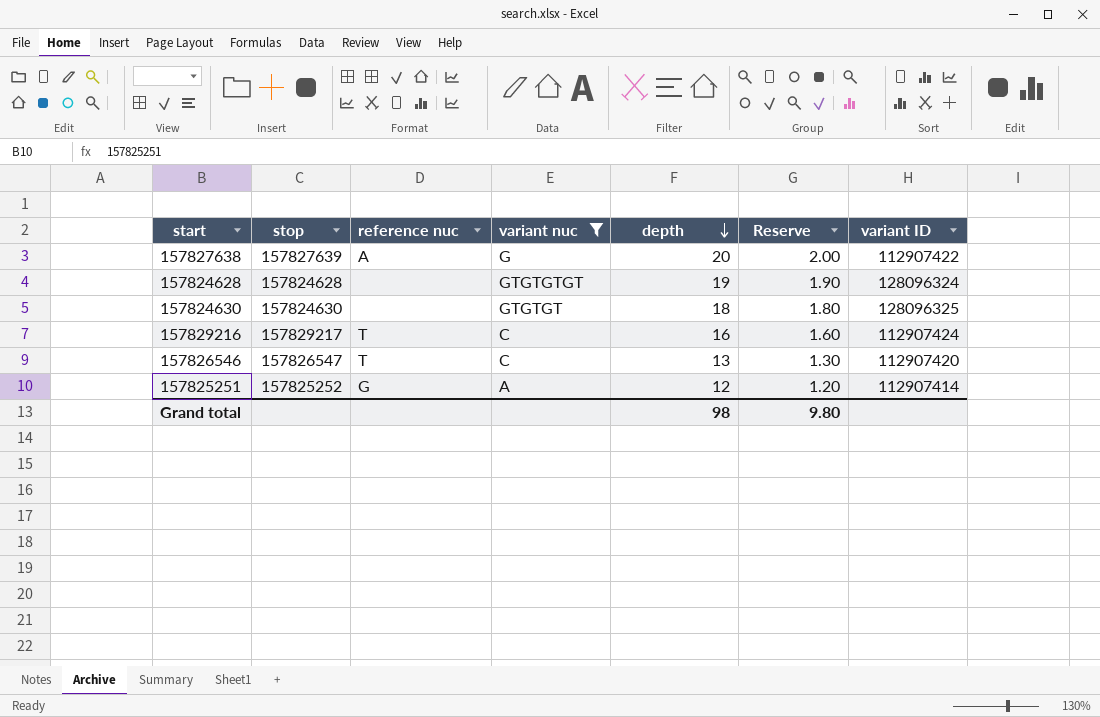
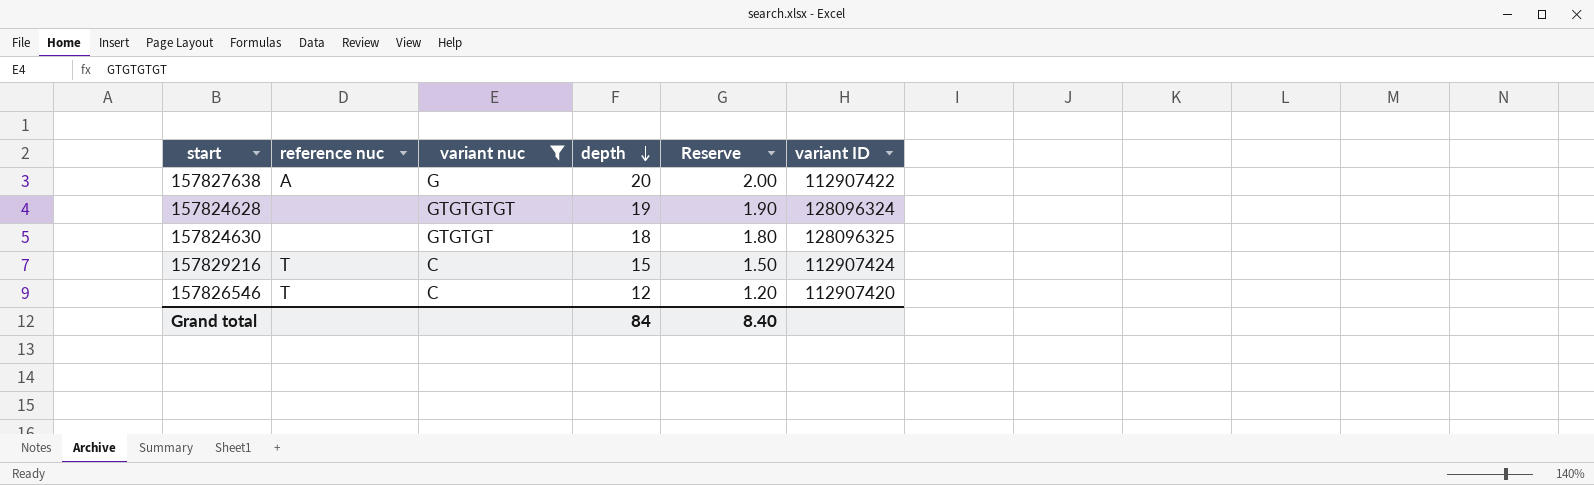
column stop | position: 2 -> none
row 157825251: 157825252 | G | A | 12 | 1.20 | 112907414 -> none
157829216 | depth: 16 -> 15
157829216 | Reserve: 1.60 -> 1.50
157826546 | depth: 13 -> 12
157826546 | Reserve: 1.30 -> 1.20
Grand total | depth: 98 -> 84
Grand total | Reserve: 9.80 -> 8.40

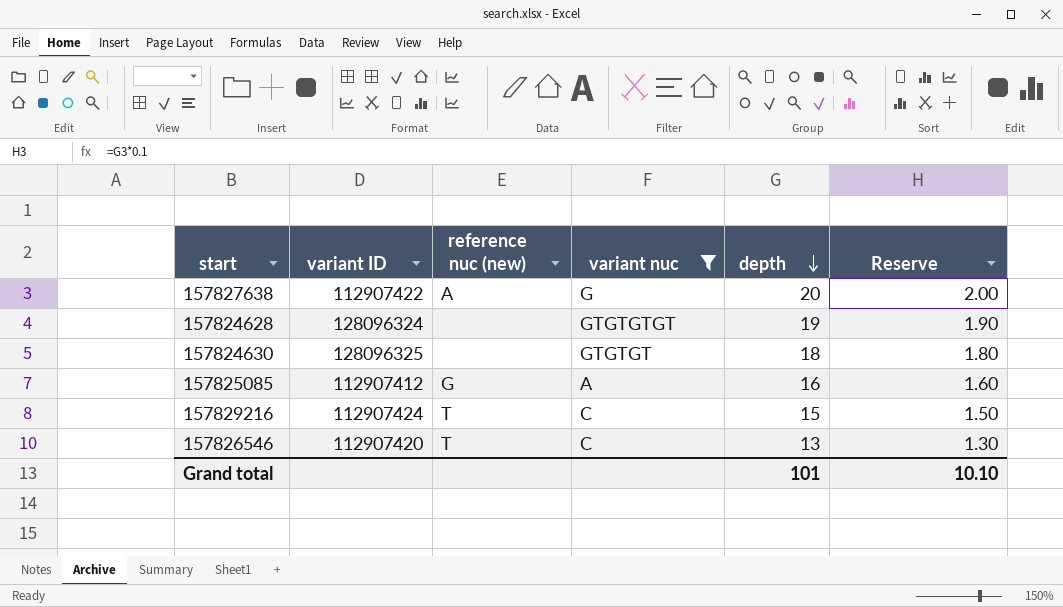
column variant ID | position: 6 -> 2
column name: reference nuc -> reference nuc (new)
row 157825085: none -> 112907412 | G | A | 16 | 1.60
157826546 | depth: 12 -> 13
157826546 | Reserve: 1.20 -> 1.30
Grand total | depth: 84 -> 101
Grand total | Reserve: 8.40 -> 10.10

